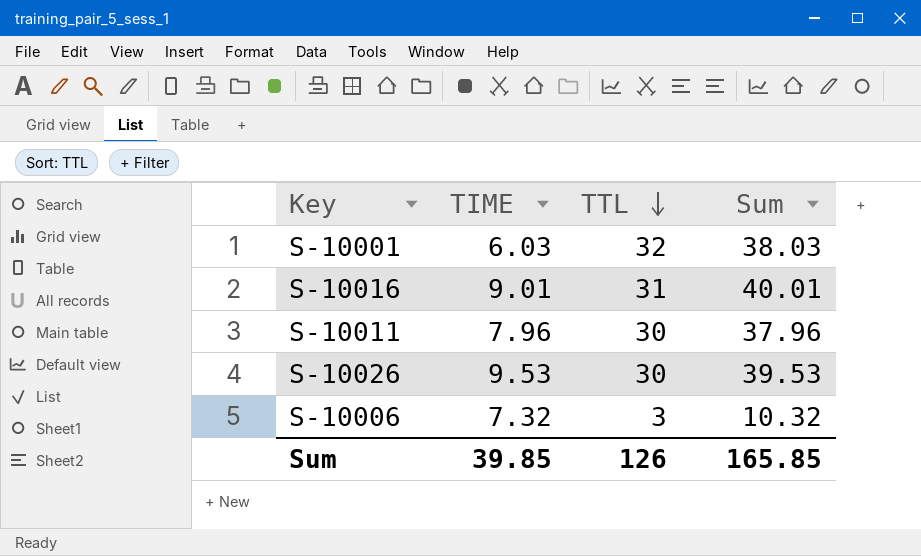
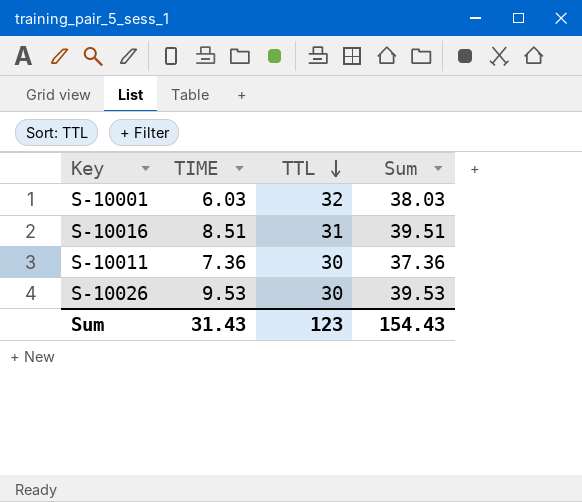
row S-10006: 7.32 | 3 | 10.32 -> none
S-10016 | TIME: 9.01 -> 8.51
S-10016 | Sum: 40.01 -> 39.51
S-10011 | TIME: 7.96 -> 7.36
S-10011 | Sum: 37.96 -> 37.36
Sum | TIME: 39.85 -> 31.43
Sum | TTL: 126 -> 123
Sum | Sum: 165.85 -> 154.43

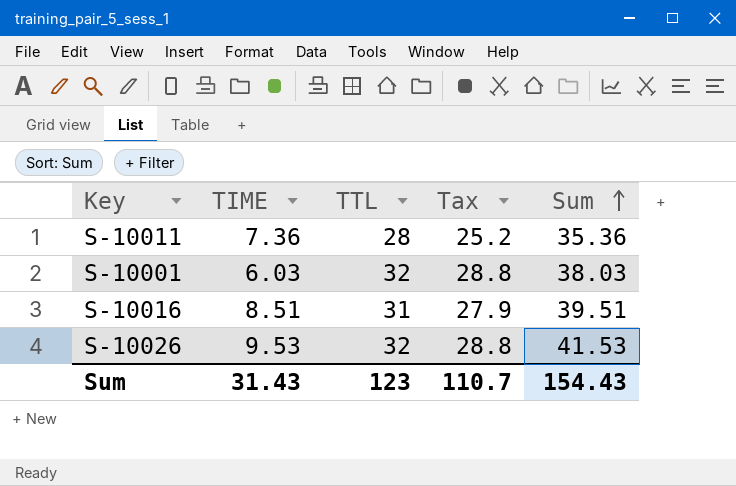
row order: TTL descending -> Sum ascending
column Tax | formula: none -> [TTL] * 0.9
S-10011 | TTL: 30 -> 28
S-10011 | Sum: 37.36 -> 35.36
S-10026 | TTL: 30 -> 32
S-10026 | Sum: 39.53 -> 41.53

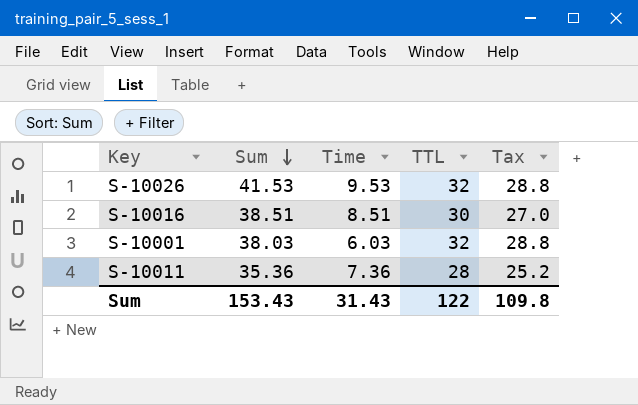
row order: Sum ascending -> Sum descending
column Sum | position: 5 -> 2
column name: TIME -> Time
S-10016 | Sum: 39.51 -> 38.51
S-10016 | TTL: 31 -> 30
S-10016 | Tax: 27.9 -> 27.0
Sum | Sum: 154.43 -> 153.43
Sum | TTL: 123 -> 122
Sum | Tax: 110.7 -> 109.8

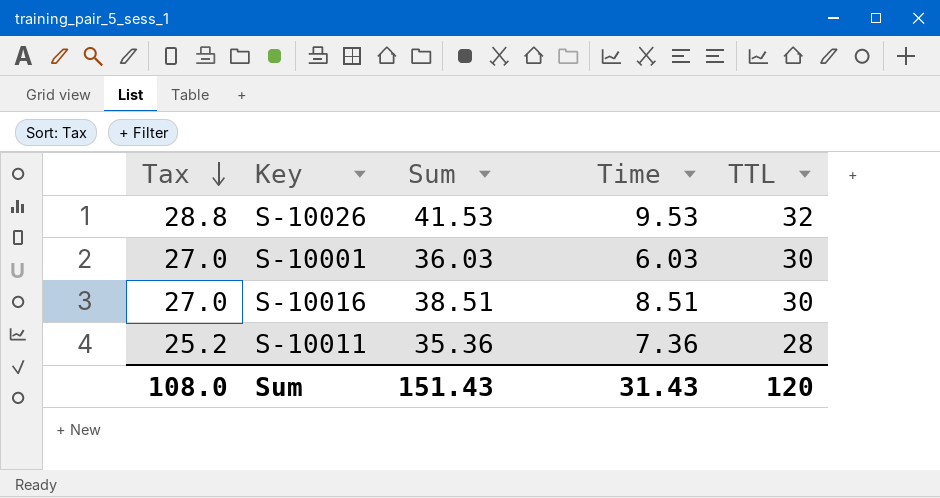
row order: Sum descending -> Tax descending
column Tax | position: 5 -> 1
S-10001 | Tax: 28.8 -> 27.0
S-10001 | Sum: 38.03 -> 36.03
S-10001 | TTL: 32 -> 30
Sum | Tax: 109.8 -> 108.0
Sum | Sum: 153.43 -> 151.43
Sum | TTL: 122 -> 120

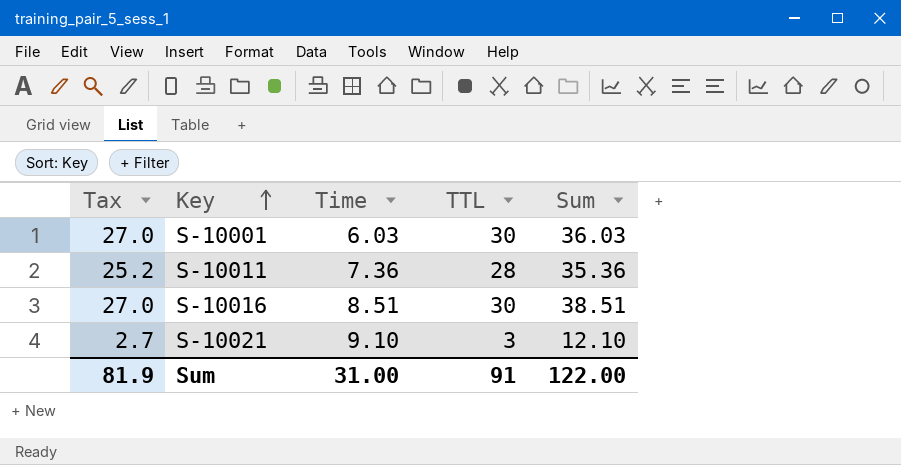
row order: Tax descending -> Key ascending
column Sum | position: 3 -> 5
row S-10026: 28.8 | 41.53 | 9.53 | 32 -> none
row S-10021: none -> 2.7 | 9.10 | 3 | 12.10
Sum | Tax: 108.0 -> 81.9
Sum | Time: 31.43 -> 31.00
Sum | TTL: 120 -> 91
Sum | Sum: 151.43 -> 122.00

